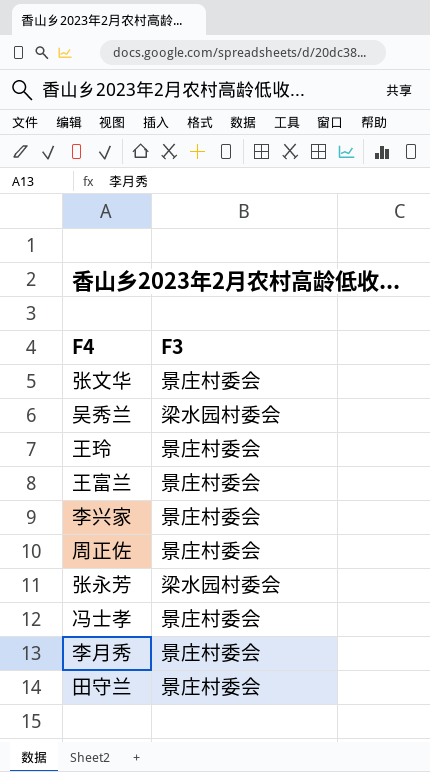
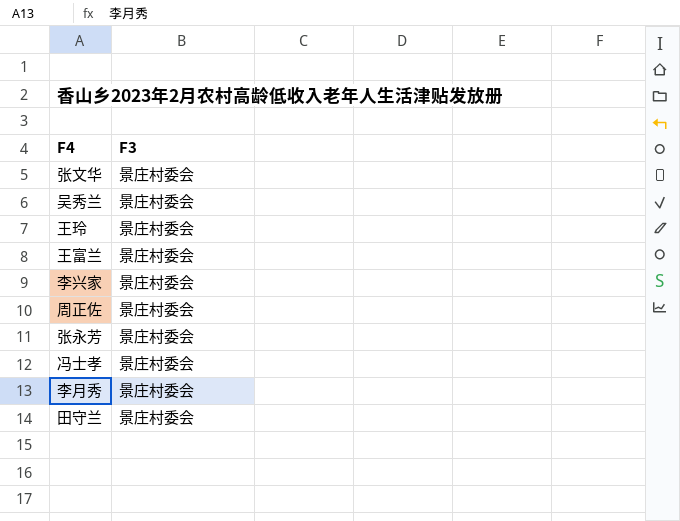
吴秀兰 | F3: 梁水园村委会 -> 景庄村委会
张永芳 | F3: 梁水园村委会 -> 景庄村委会

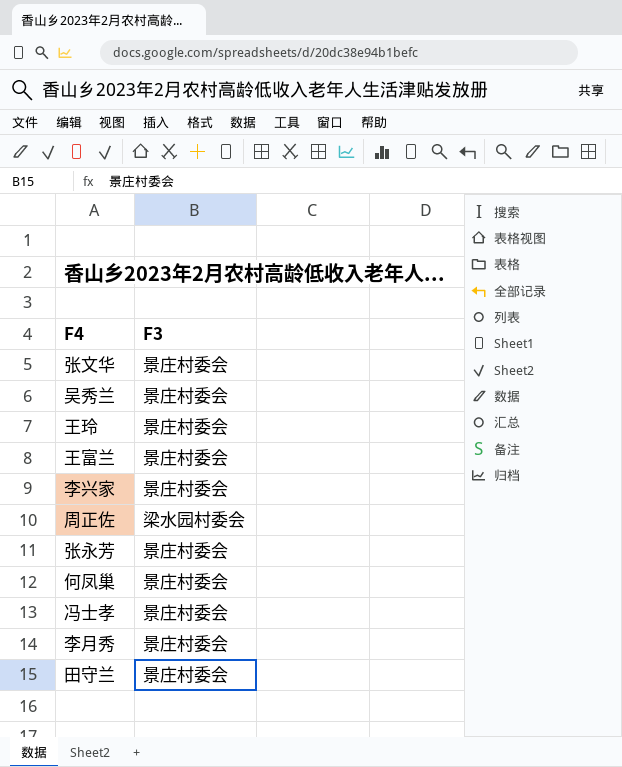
周正佐 | F3: 景庄村委会 -> 梁水园村委会
row 何凤巢: none -> 景庄村委会

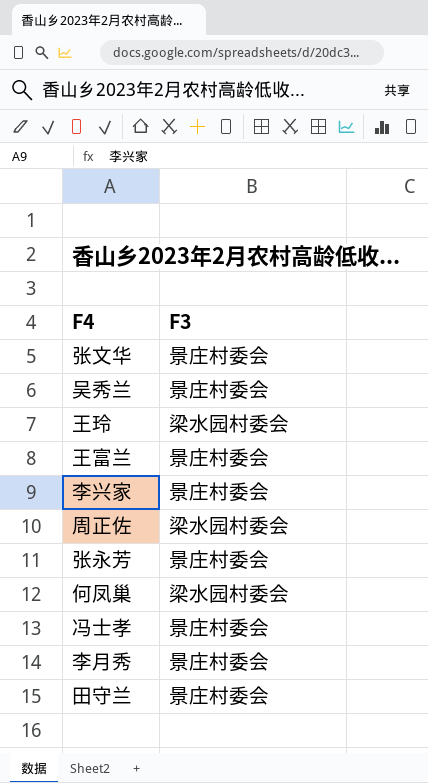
王玲 | F3: 景庄村委会 -> 梁水园村委会
何凤巢 | F3: 景庄村委会 -> 梁水园村委会

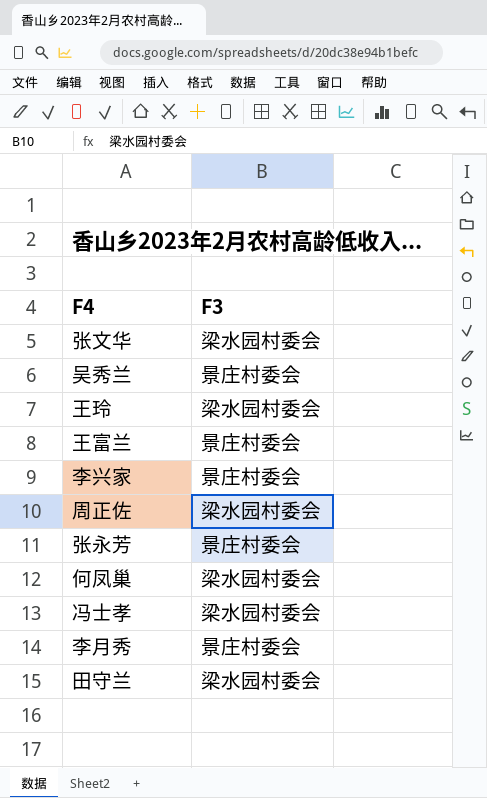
张文华 | F3: 景庄村委会 -> 梁水园村委会
冯士孝 | F3: 景庄村委会 -> 梁水园村委会
田守兰 | F3: 景庄村委会 -> 梁水园村委会

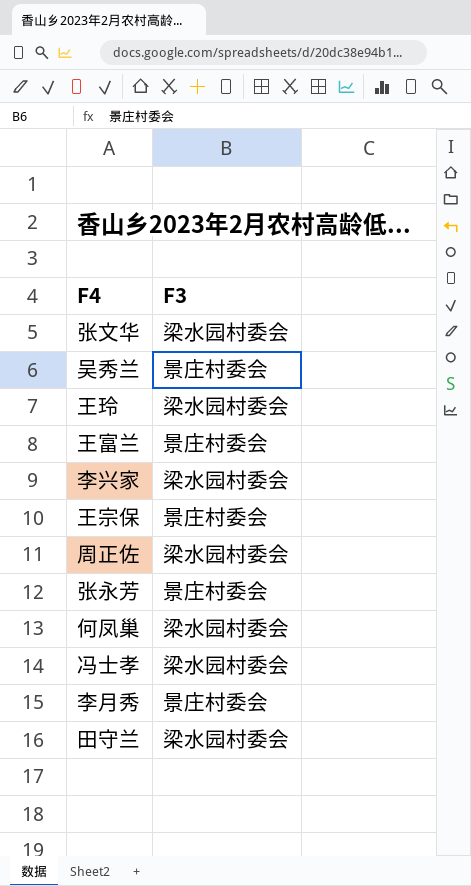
李兴家 | F3: 景庄村委会 -> 梁水园村委会
row 王宗保: none -> 景庄村委会

